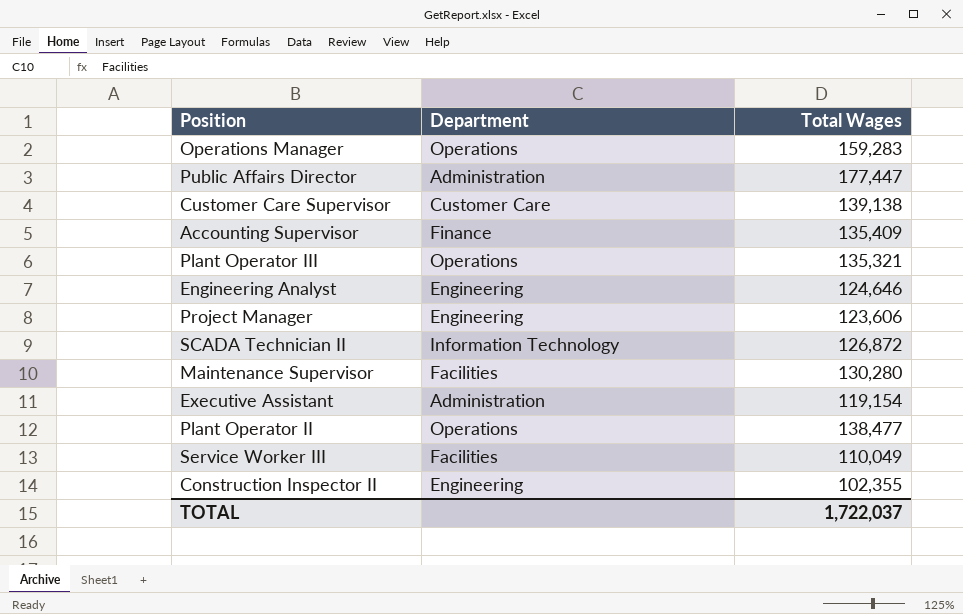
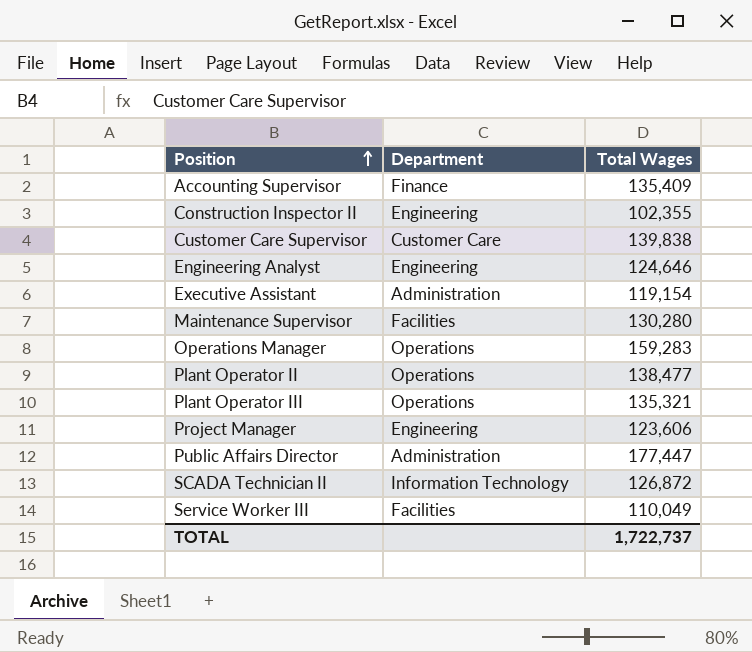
row order: none -> Position ascending
Customer Care Supervisor | Total Wages: 139,138 -> 139,838
TOTAL | Total Wages: 1,722,037 -> 1,722,737

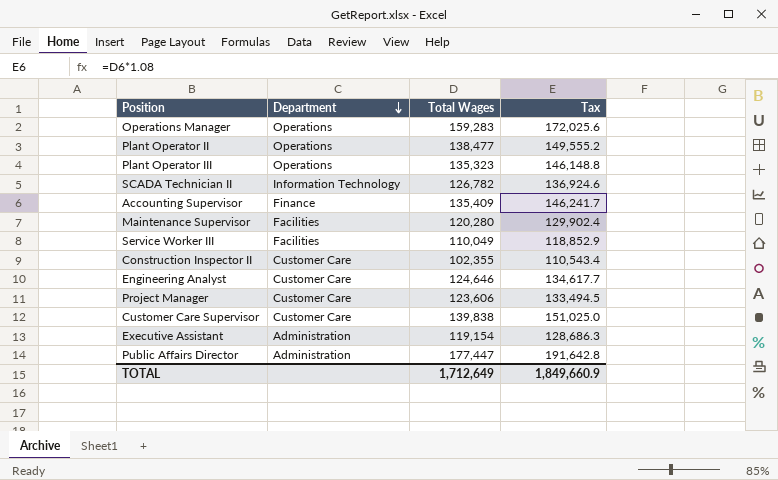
row order: Position ascending -> Department descending
column Tax | formula: none -> [Total Wages] * 1.08
Plant Operator III | Total Wages: 135,321 -> 135,323
SCADA Technician II | Total Wages: 126,872 -> 126,782
Maintenance Supervisor | Total Wages: 130,280 -> 120,280
Construction Inspector II | Department: Engineering -> Customer Care
Engineering Analyst | Department: Engineering -> Customer Care
Project Manager | Department: Engineering -> Customer Care
TOTAL | Total Wages: 1,722,737 -> 1,712,649

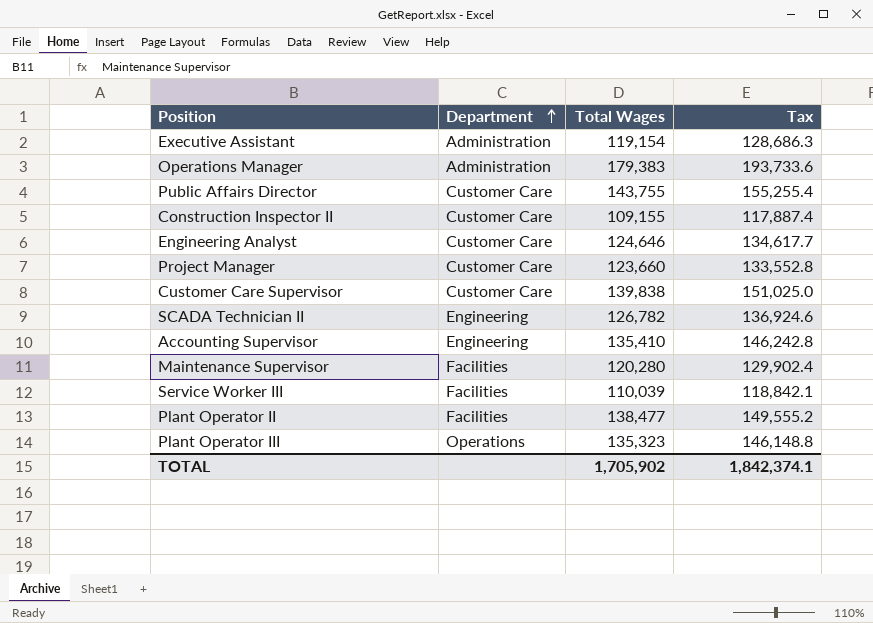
row order: Department descending -> Department ascending
Operations Manager | Department: Operations -> Administration
Operations Manager | Total Wages: 159,283 -> 179,383
Operations Manager | Tax: 172,025.6 -> 193,733.6
Public Affairs Director | Department: Administration -> Customer Care
Public Affairs Director | Total Wages: 177,447 -> 143,755
Public Affairs Director | Tax: 191,642.8 -> 155,255.4
Construction Inspector II | Total Wages: 102,355 -> 109,155
Construction Inspector II | Tax: 110,543.4 -> 117,887.4
Project Manager | Total Wages: 123,606 -> 123,660
Project Manager | Tax: 133,494.5 -> 133,552.8
SCADA Technician II | Department: Information Technology -> Engineering
Accounting Supervisor | Department: Finance -> Engineering
Accounting Supervisor | Total Wages: 135,409 -> 135,410
Accounting Supervisor | Tax: 146,241.7 -> 146,242.8
Service Worker III | Total Wages: 110,049 -> 110,039
Service Worker III | Tax: 118,852.9 -> 118,842.1
Plant Operator II | Department: Operations -> Facilities
TOTAL | Total Wages: 1,712,649 -> 1,705,902
TOTAL | Tax: 1,849,660.9 -> 1,842,374.1

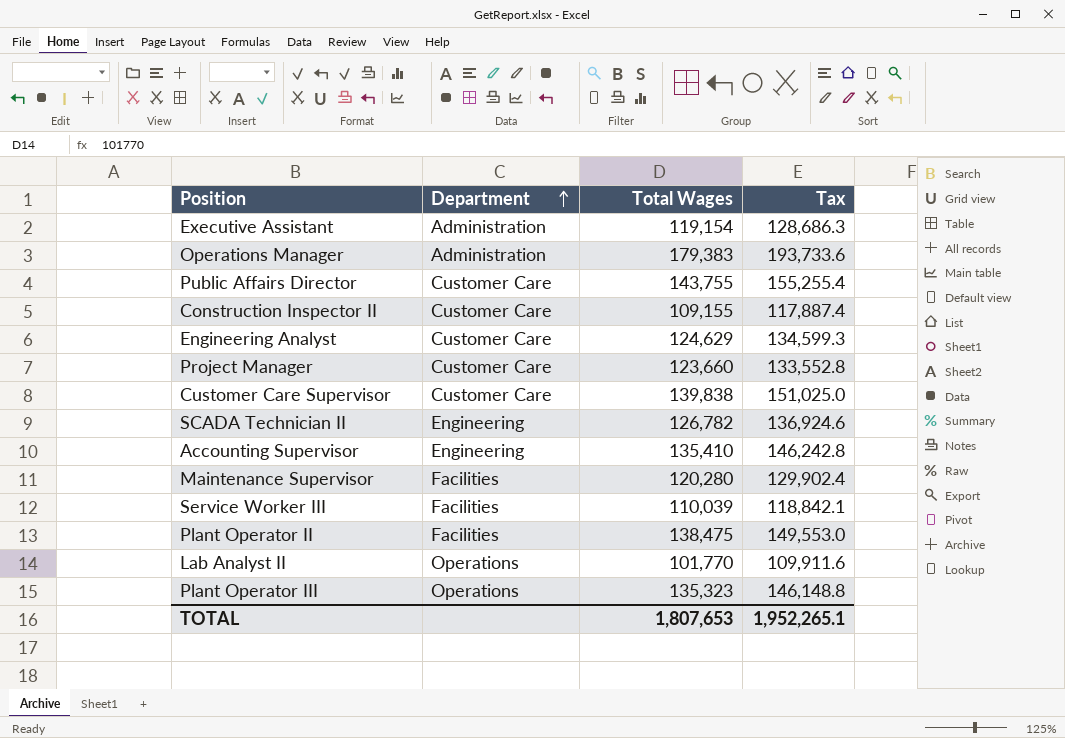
Engineering Analyst | Total Wages: 124,646 -> 124,629
Engineering Analyst | Tax: 134,617.7 -> 134,599.3
Plant Operator II | Total Wages: 138,477 -> 138,475
Plant Operator II | Tax: 149,555.2 -> 149,553.0
row Lab Analyst II: none -> Operations | 101,770 | 109,911.6
TOTAL | Total Wages: 1,705,902 -> 1,807,653
TOTAL | Tax: 1,842,374.1 -> 1,952,265.1

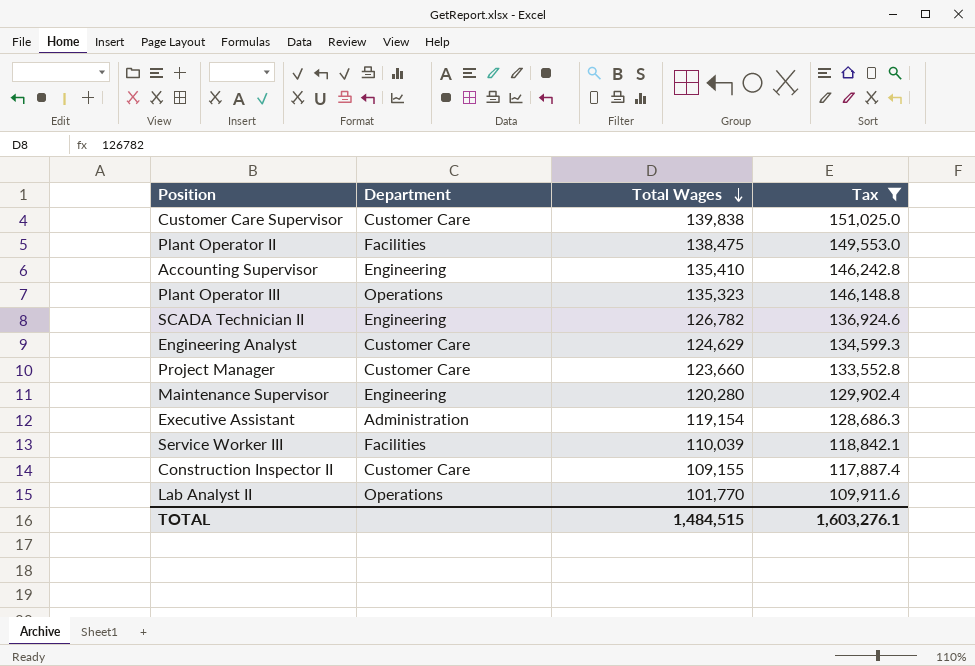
filter: none -> Tax <= 151,025.0
row order: Department ascending -> Total Wages descending
Maintenance Supervisor | Department: Facilities -> Engineering
TOTAL | Total Wages: 1,807,653 -> 1,484,515
TOTAL | Tax: 1,952,265.1 -> 1,603,276.1

